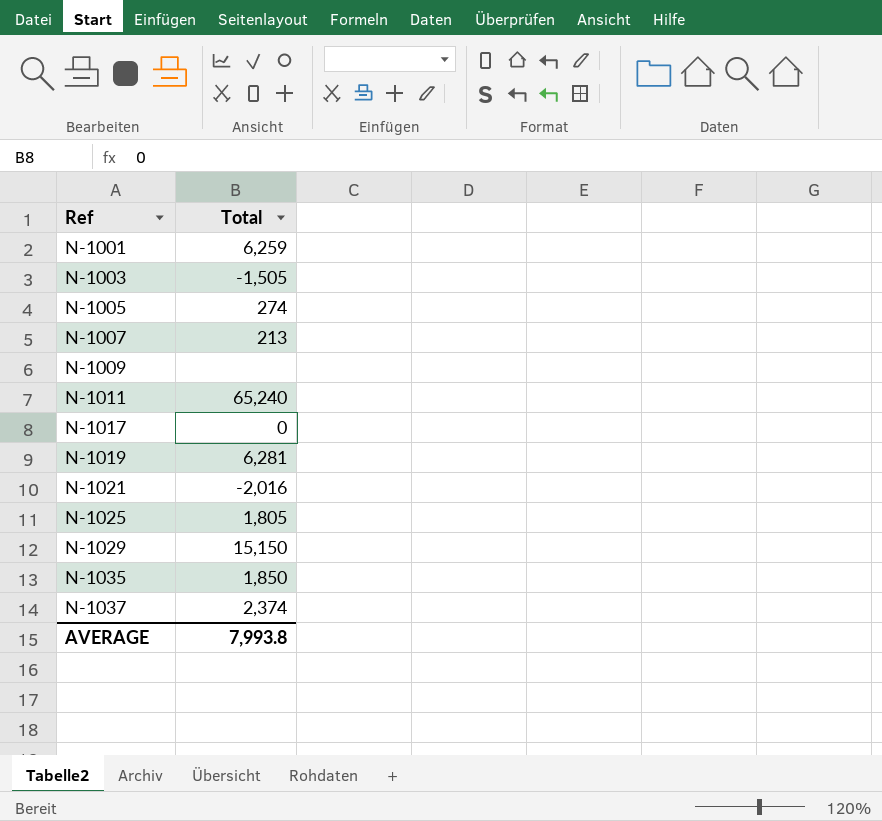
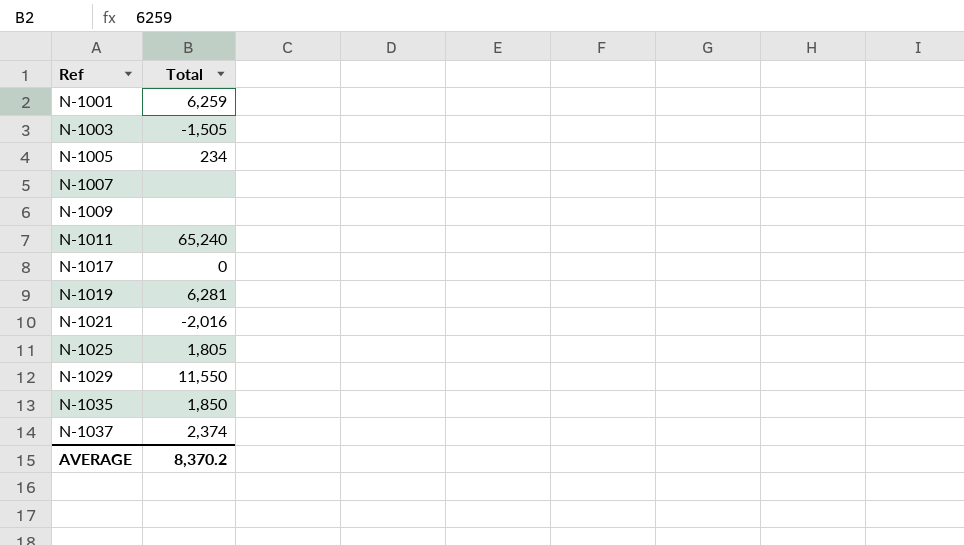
N-1005 | Total: 274 -> 234
N-1007 | Total: 213 -> none
N-1029 | Total: 15,150 -> 11,550
AVERAGE | Total: 7,993.8 -> 8,370.2

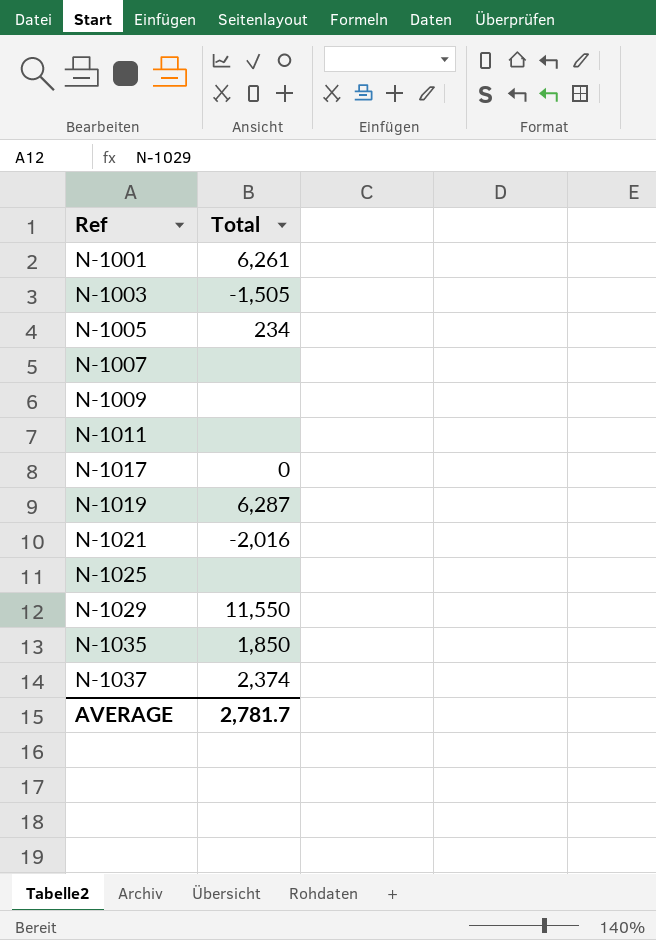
N-1001 | Total: 6,259 -> 6,261
N-1011 | Total: 65,240 -> none
N-1019 | Total: 6,281 -> 6,287
N-1025 | Total: 1,805 -> none
AVERAGE | Total: 8,370.2 -> 2,781.7

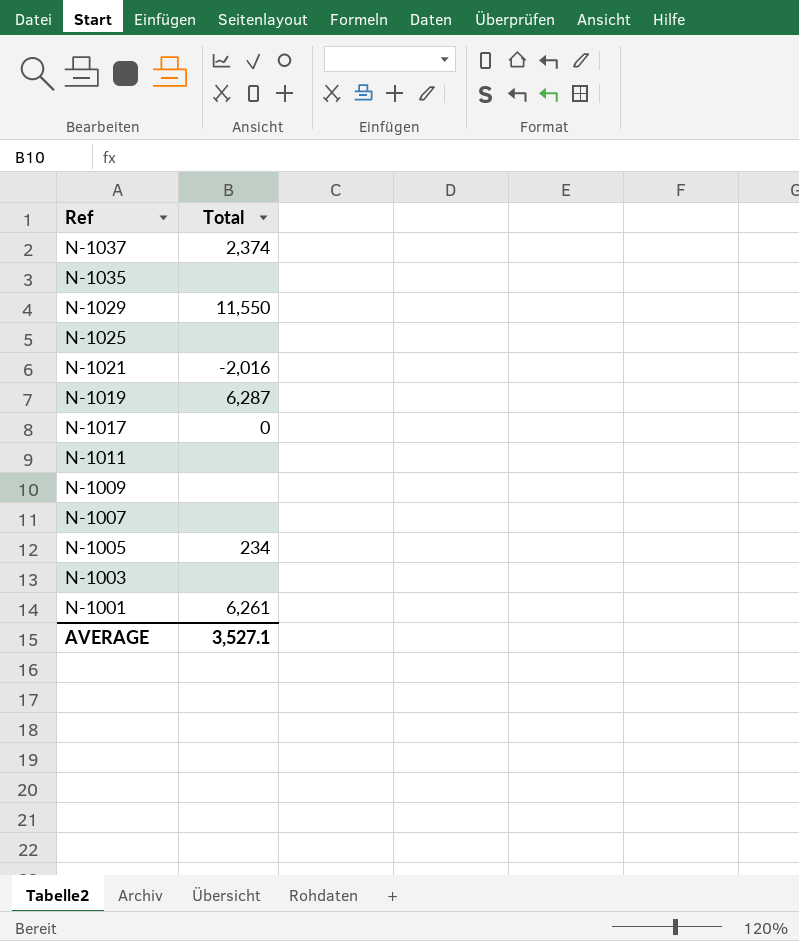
row order: Ref ascending -> Ref descending
N-1035 | Total: 1,850 -> none
N-1003 | Total: -1,505 -> none
AVERAGE | Total: 2,781.7 -> 3,527.1

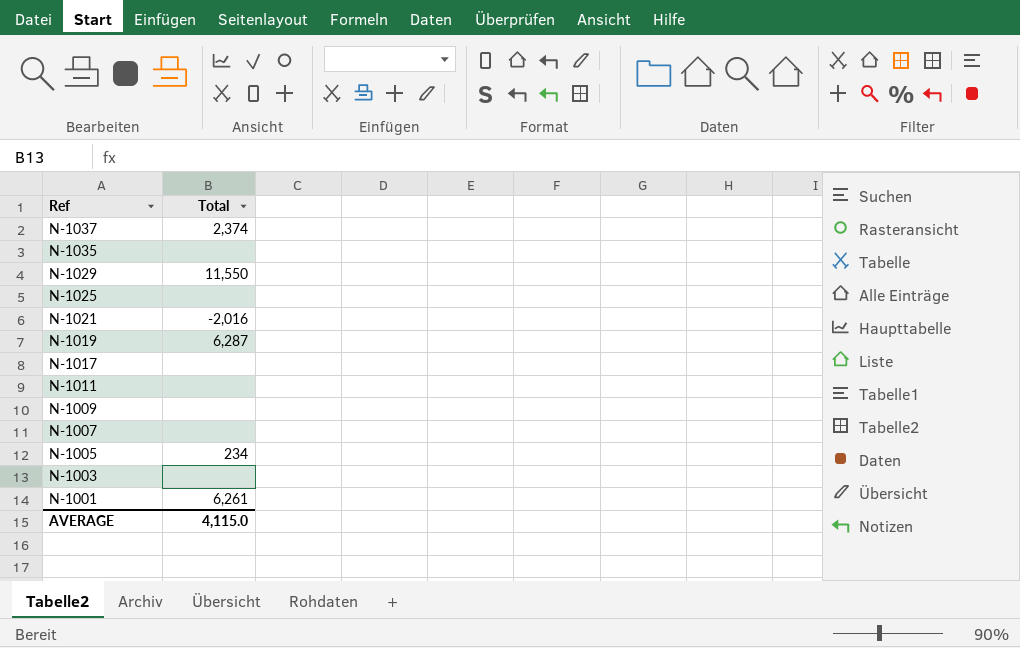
N-1017 | Total: 0 -> none
AVERAGE | Total: 3,527.1 -> 4,115.0

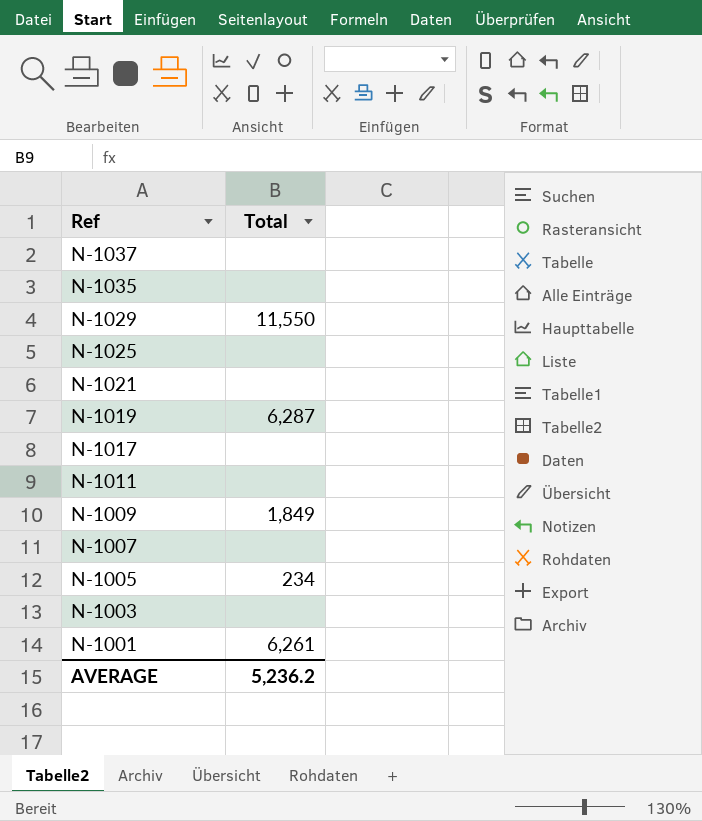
N-1037 | Total: 2,374 -> none
N-1021 | Total: -2,016 -> none
N-1009 | Total: none -> 1,849
AVERAGE | Total: 4,115.0 -> 5,236.2

